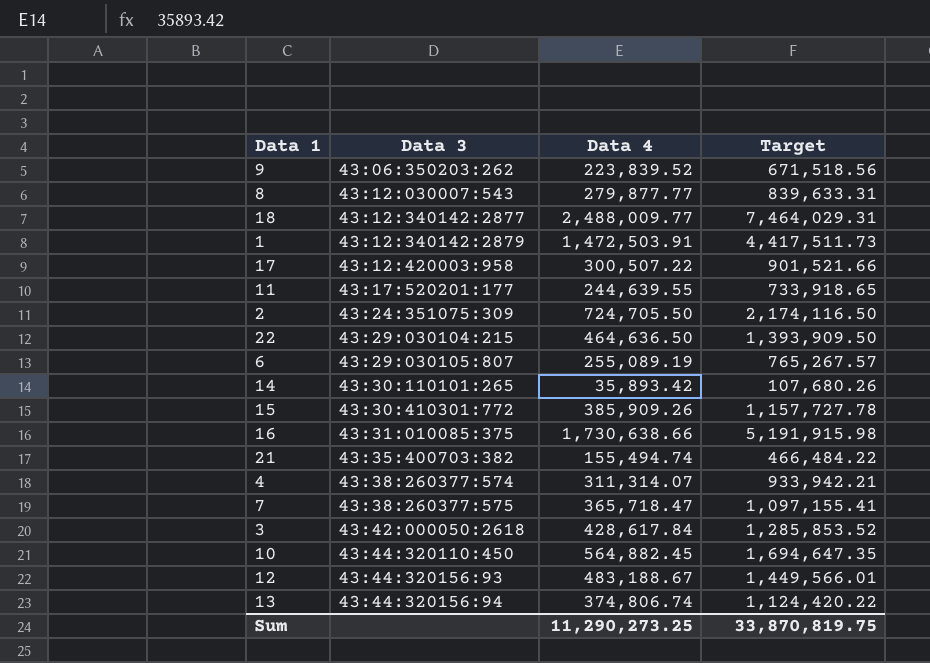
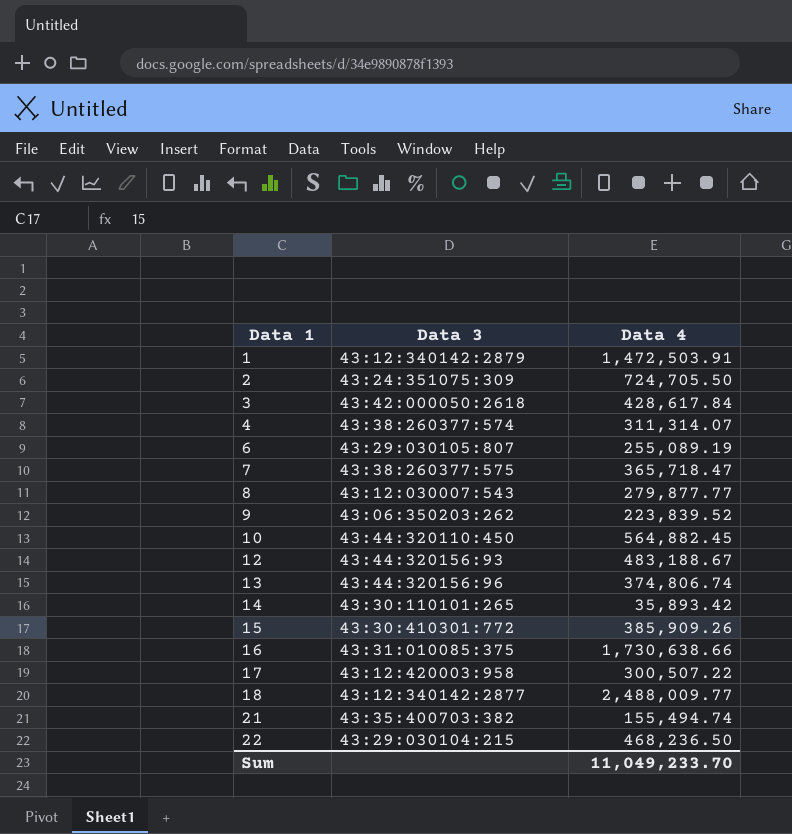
row order: Data 3 ascending -> Data 1 ascending
column Target | formula: [Data 4] * 3 -> none
row 11: 43:17:520201:177 | 244,639.55 | 733,918.65 -> none
13 | Data 3: 43:44:320156:94 -> 43:44:320156:96
22 | Data 4: 464,636.50 -> 468,236.50
Sum | Data 4: 11,290,273.25 -> 11,049,233.70

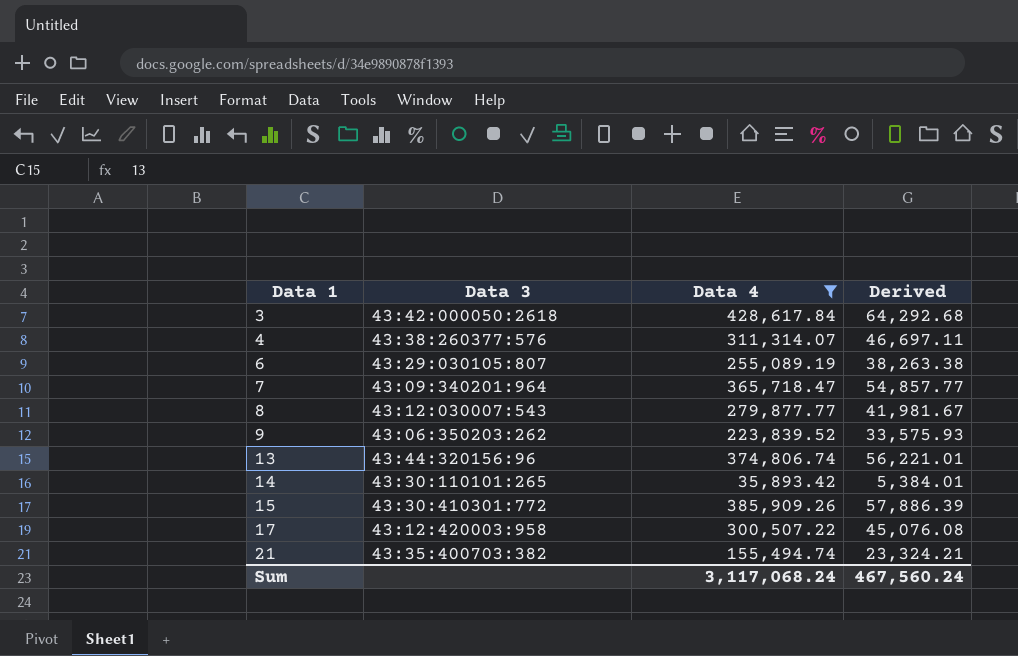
filter: none -> Data 4 <= 428,617.84
column Derived | formula: none -> [Data 4] * 0.15
4 | Data 3: 43:38:260377:574 -> 43:38:260377:576
7 | Data 3: 43:38:260377:575 -> 43:09:340201:964
Sum | Data 4: 11,049,233.70 -> 3,117,068.24

